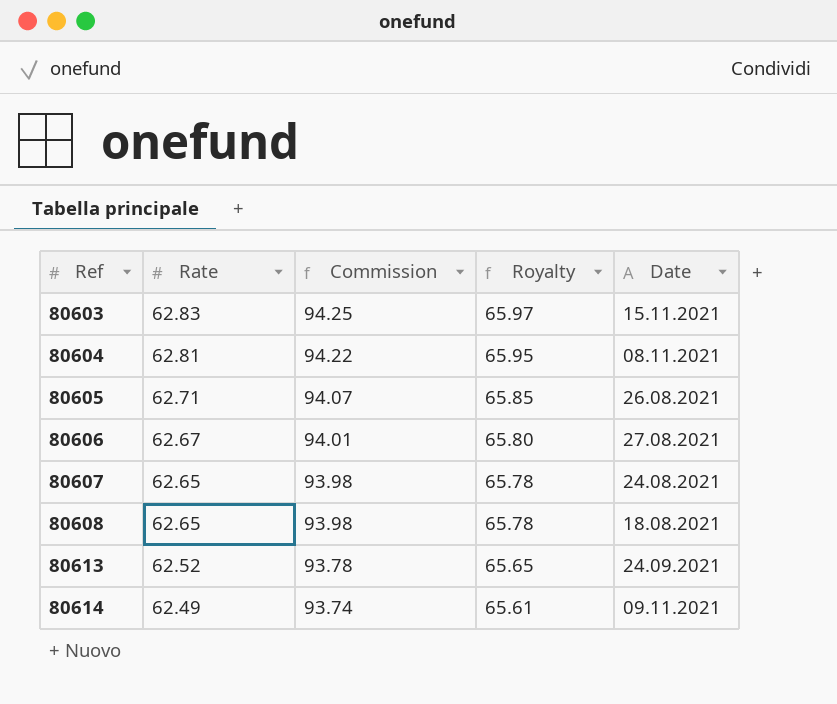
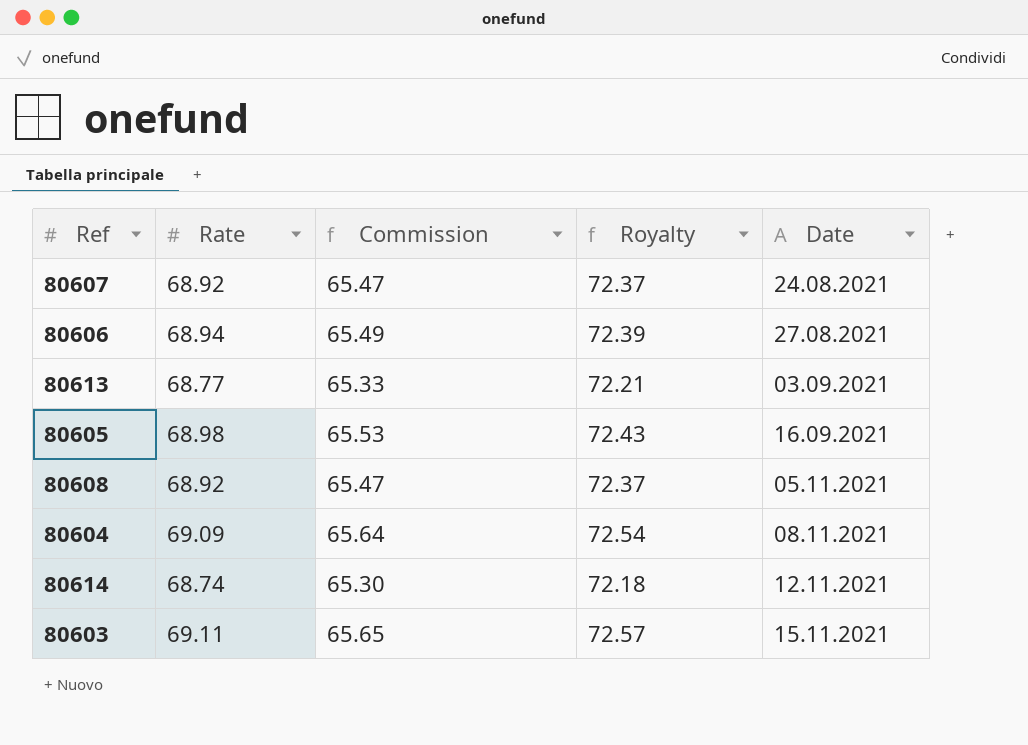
row order: Ref ascending -> Date ascending
column Commission | formula: [Rate] * 1.5 -> [Rate] * 0.95
80607 | Rate: 62.65 -> 68.92
80607 | Royalty: 65.78 -> 72.37
80606 | Rate: 62.67 -> 68.94
80606 | Royalty: 65.80 -> 72.39
80613 | Rate: 62.52 -> 68.77
80613 | Royalty: 65.65 -> 72.21
80613 | Date: 24.09.2021 -> 03.09.2021
80605 | Rate: 62.71 -> 68.98
80605 | Royalty: 65.85 -> 72.43
80605 | Date: 26.08.2021 -> 16.09.2021
80608 | Rate: 62.65 -> 68.92
80608 | Royalty: 65.78 -> 72.37
80608 | Date: 18.08.2021 -> 05.11.2021
80604 | Rate: 62.81 -> 69.09
80604 | Royalty: 65.95 -> 72.54
80614 | Rate: 62.49 -> 68.74
80614 | Royalty: 65.61 -> 72.18
80614 | Date: 09.11.2021 -> 12.11.2021
80603 | Rate: 62.83 -> 69.11
80603 | Royalty: 65.97 -> 72.57

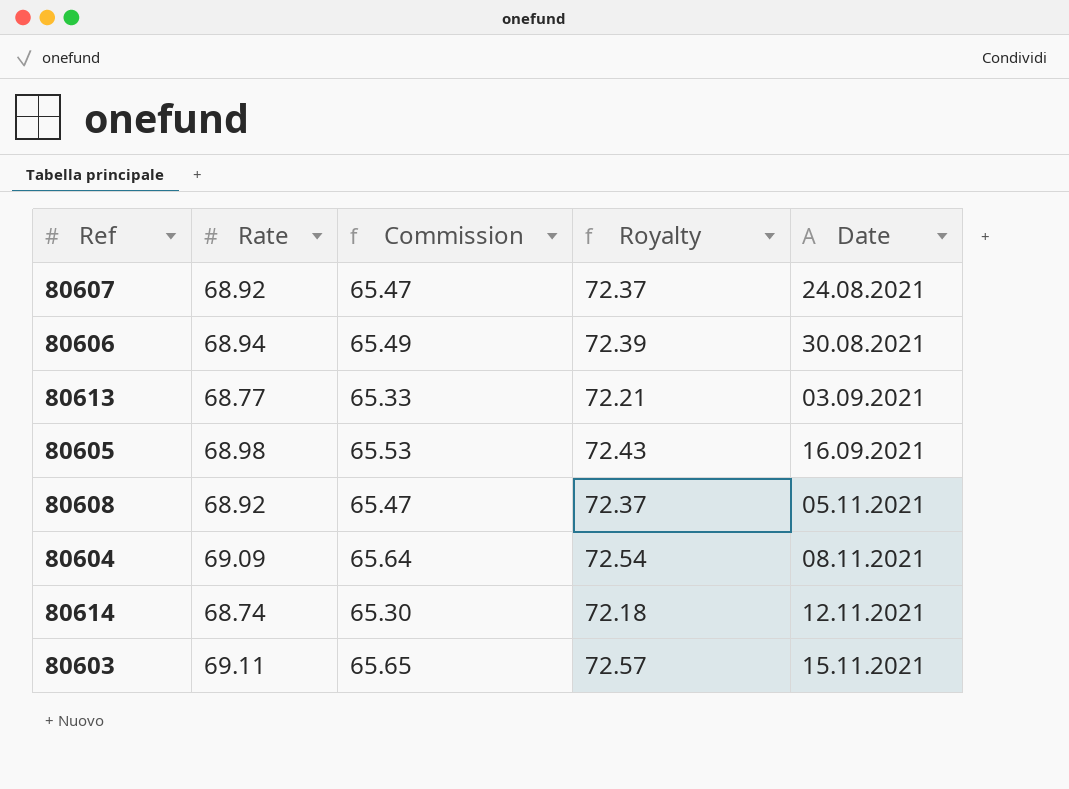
80606 | Date: 27.08.2021 -> 30.08.2021

